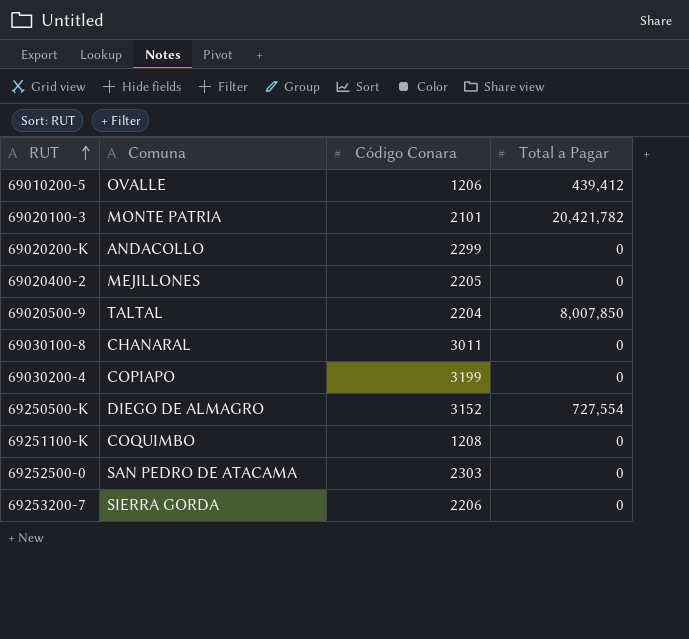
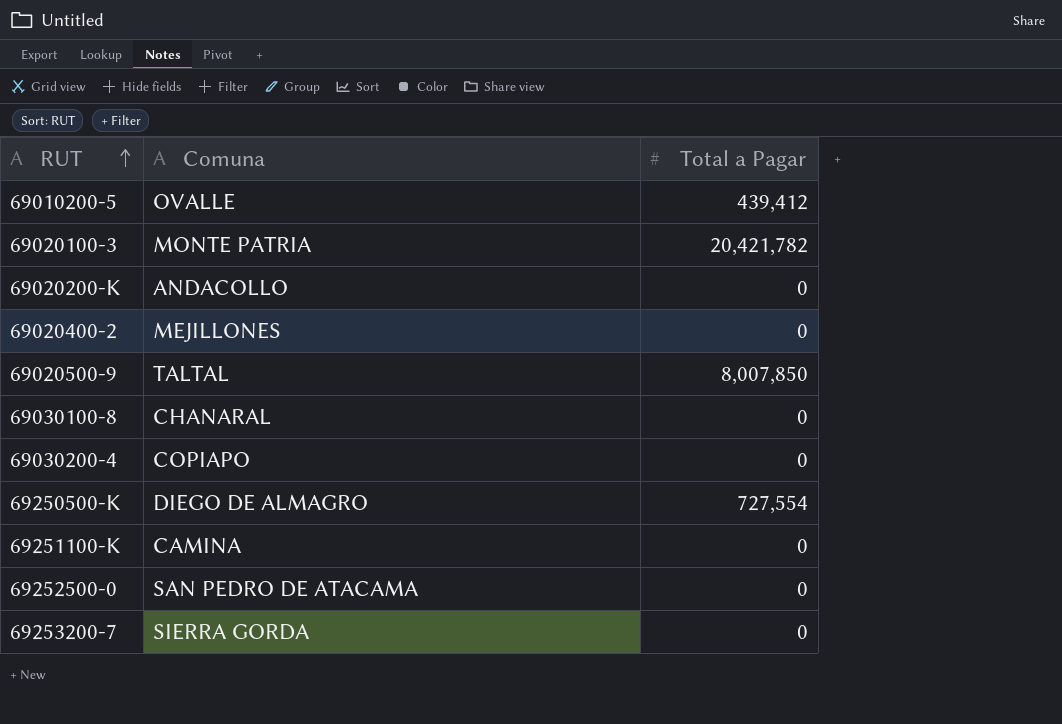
column Código Conara | position: 3 -> none
69251100-K | Comuna: COQUIMBO -> CAMINA

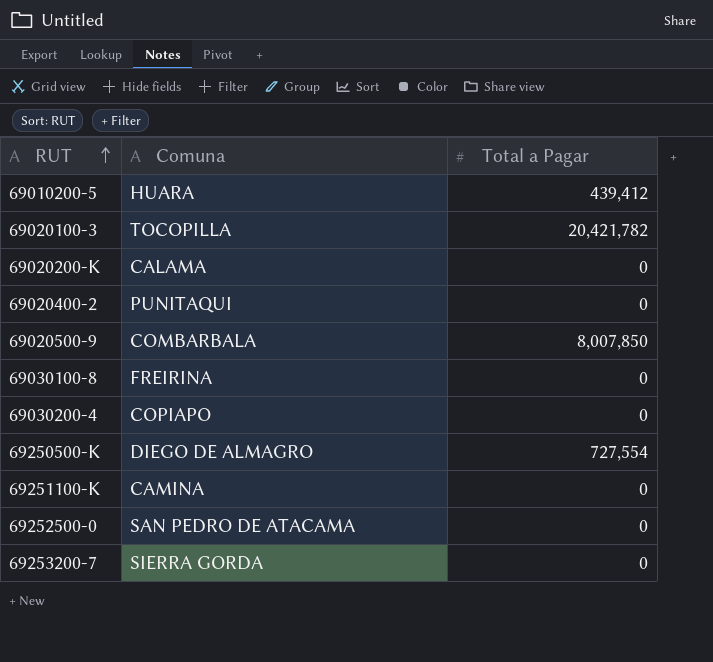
69010200-5 | Comuna: OVALLE -> HUARA
69020100-3 | Comuna: MONTE PATRIA -> TOCOPILLA
69020200-K | Comuna: ANDACOLLO -> CALAMA
69020400-2 | Comuna: MEJILLONES -> PUNITAQUI
69020500-9 | Comuna: TALTAL -> COMBARBALA
69030100-8 | Comuna: CHANARAL -> FREIRINA

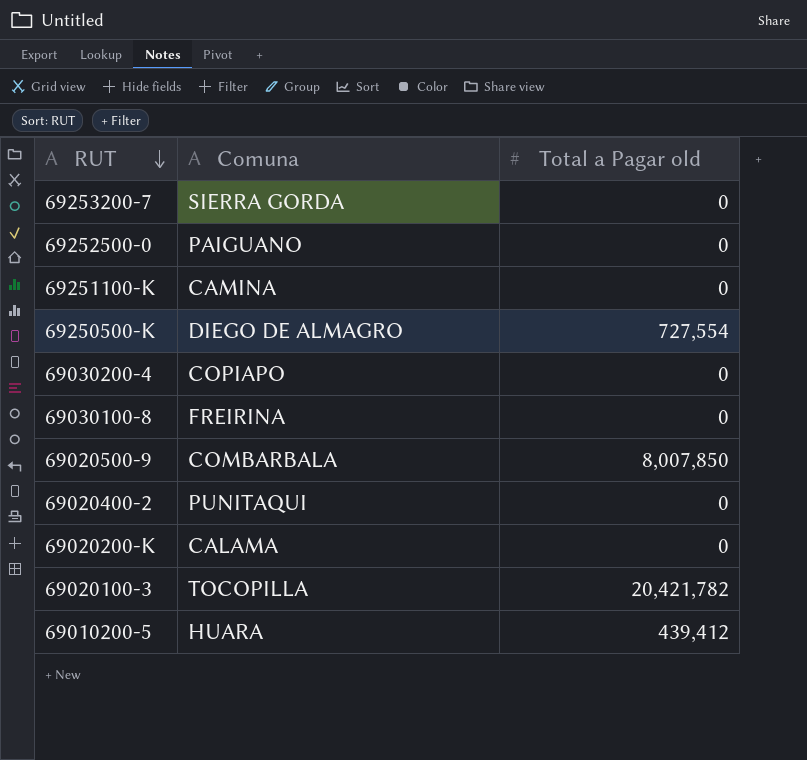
row order: RUT ascending -> RUT descending
column name: Total a Pagar -> Total a Pagar old
69252500-0 | Comuna: SAN PEDRO DE ATACAMA -> PAIGUANO

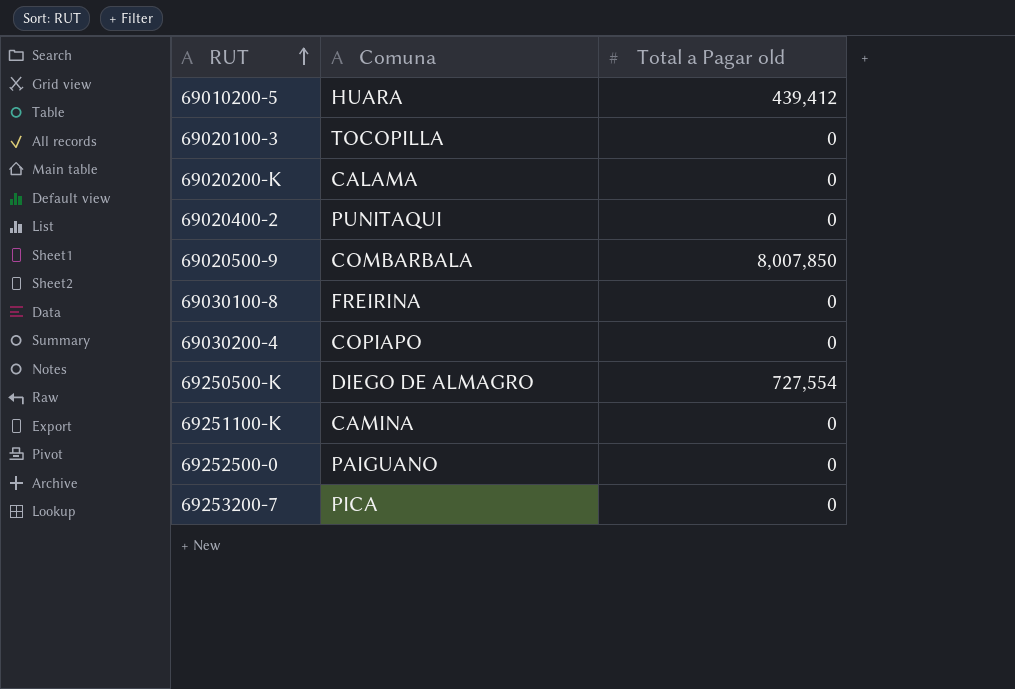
row order: RUT descending -> RUT ascending
69020100-3 | Total a Pagar old: 20,421,782 -> 0
69253200-7 | Comuna: SIERRA GORDA -> PICA

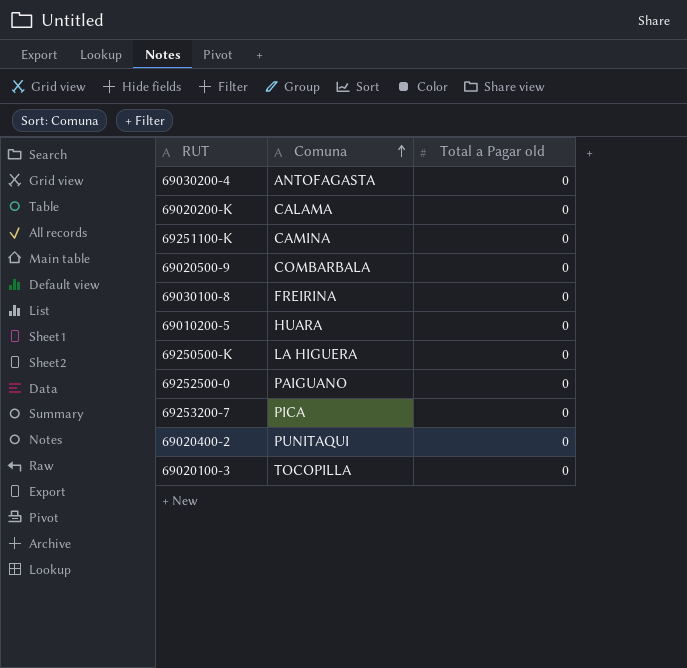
row order: RUT ascending -> Comuna ascending
69030200-4 | Comuna: COPIAPO -> ANTOFAGASTA
69020500-9 | Total a Pagar old: 8,007,850 -> 0
69010200-5 | Total a Pagar old: 439,412 -> 0
69250500-K | Comuna: DIEGO DE ALMAGRO -> LA HIGUERA
69250500-K | Total a Pagar old: 727,554 -> 0

